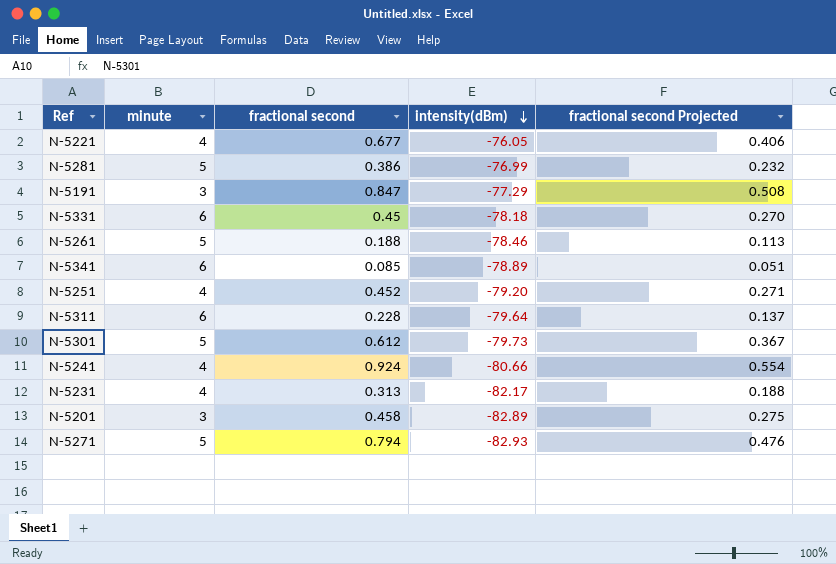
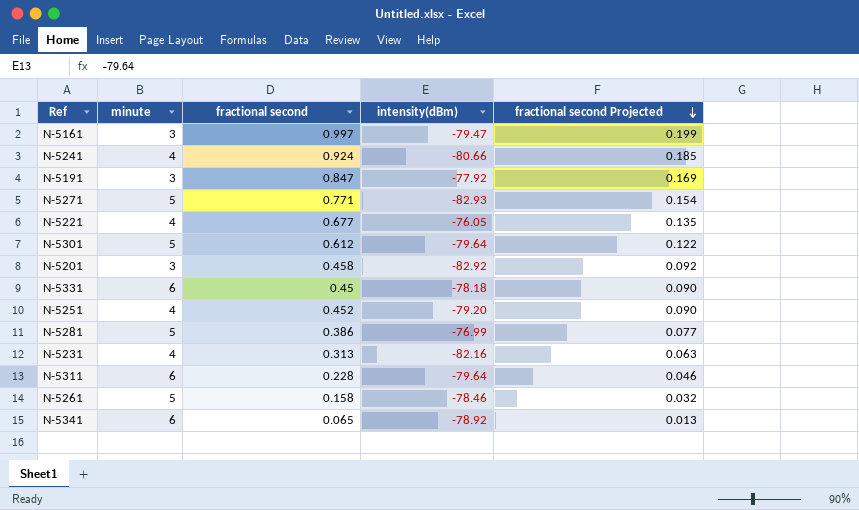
row order: intensity(dBm) descending -> fractional second Projected descending
column fractional second Projected | formula: [fractional second] * 0.6 -> [fractional second] * 0.2
row N-5161: none -> 3 | 0.997 | -79.47 | 0.199
N-5191 | intensity(dBm): -77.29 -> -77.92
N-5271 | fractional second: 0.794 -> 0.771
N-5301 | intensity(dBm): -79.73 -> -79.64
N-5201 | intensity(dBm): -82.89 -> -82.92
N-5231 | intensity(dBm): -82.17 -> -82.16
N-5261 | fractional second: 0.188 -> 0.158
N-5341 | fractional second: 0.085 -> 0.065
N-5341 | intensity(dBm): -78.89 -> -78.92

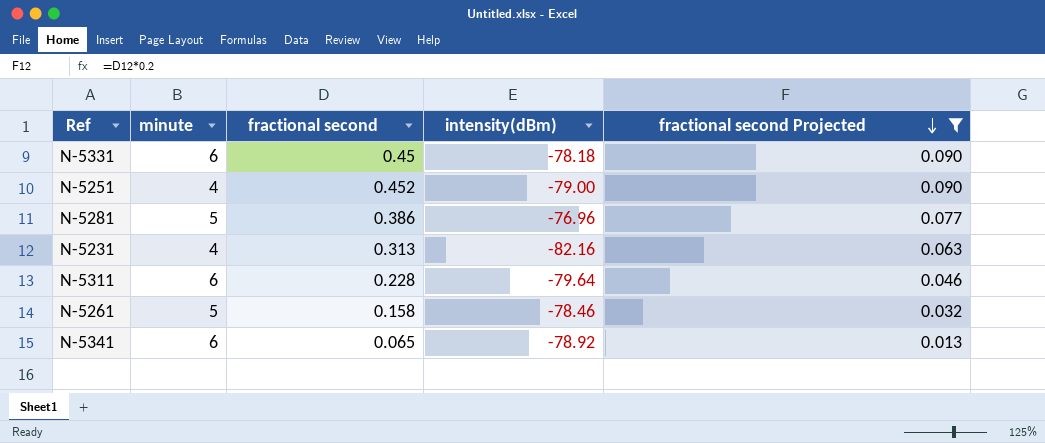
filter: none -> fractional second Projected <= 0.090
N-5251 | intensity(dBm): -79.20 -> -79.00
N-5281 | intensity(dBm): -76.99 -> -76.96

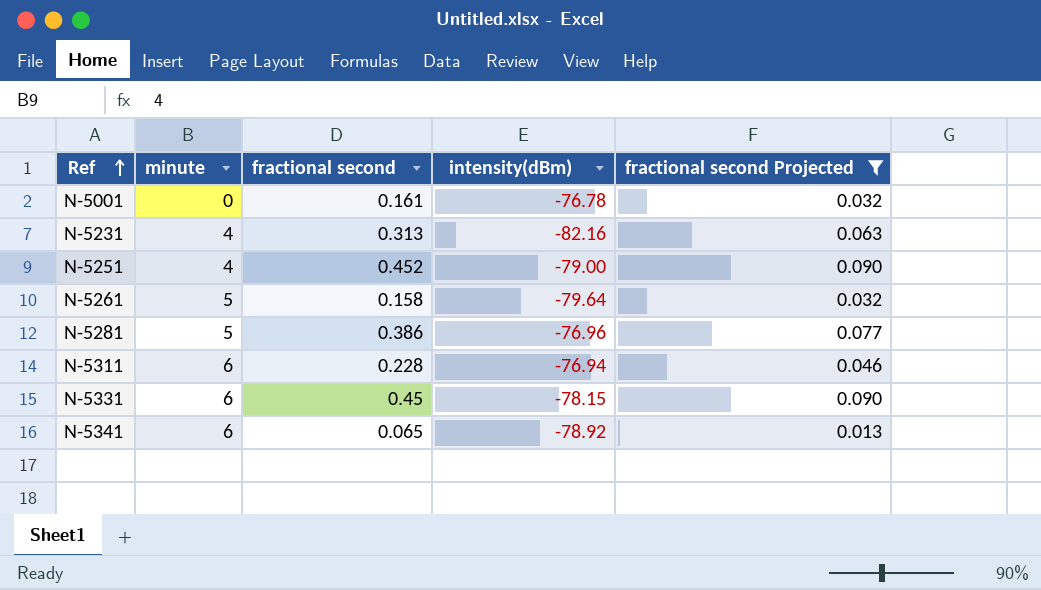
row order: fractional second Projected descending -> Ref ascending
row N-5001: none -> 0 | 0.161 | -76.78 | 0.032
N-5261 | intensity(dBm): -78.46 -> -79.64
N-5311 | intensity(dBm): -79.64 -> -76.94
N-5331 | intensity(dBm): -78.18 -> -78.15

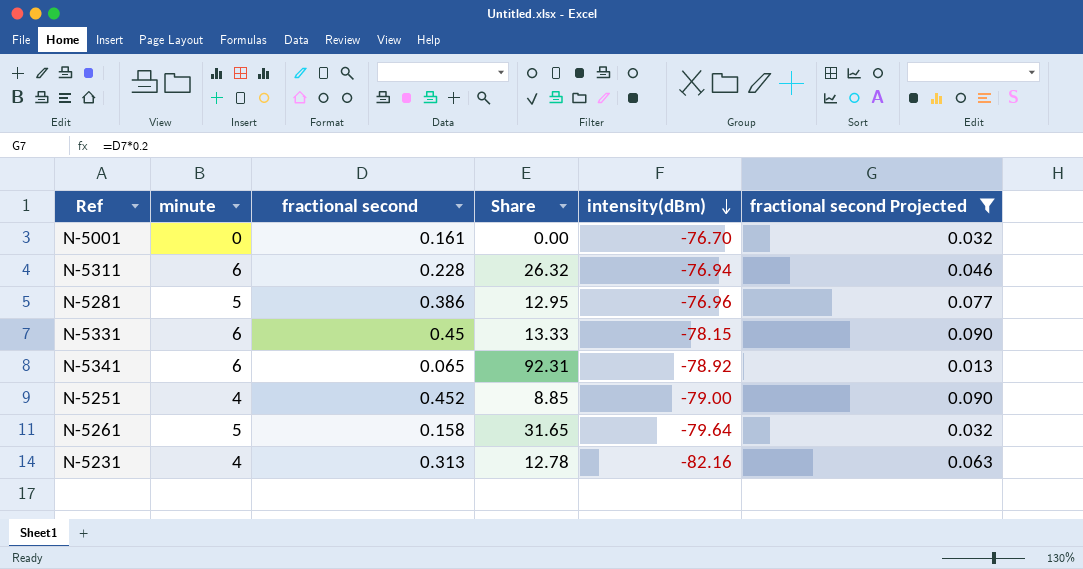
row order: Ref ascending -> intensity(dBm) descending
column Share | formula: none -> [minute] / [fractional second]
N-5001 | intensity(dBm): -76.78 -> -76.70

